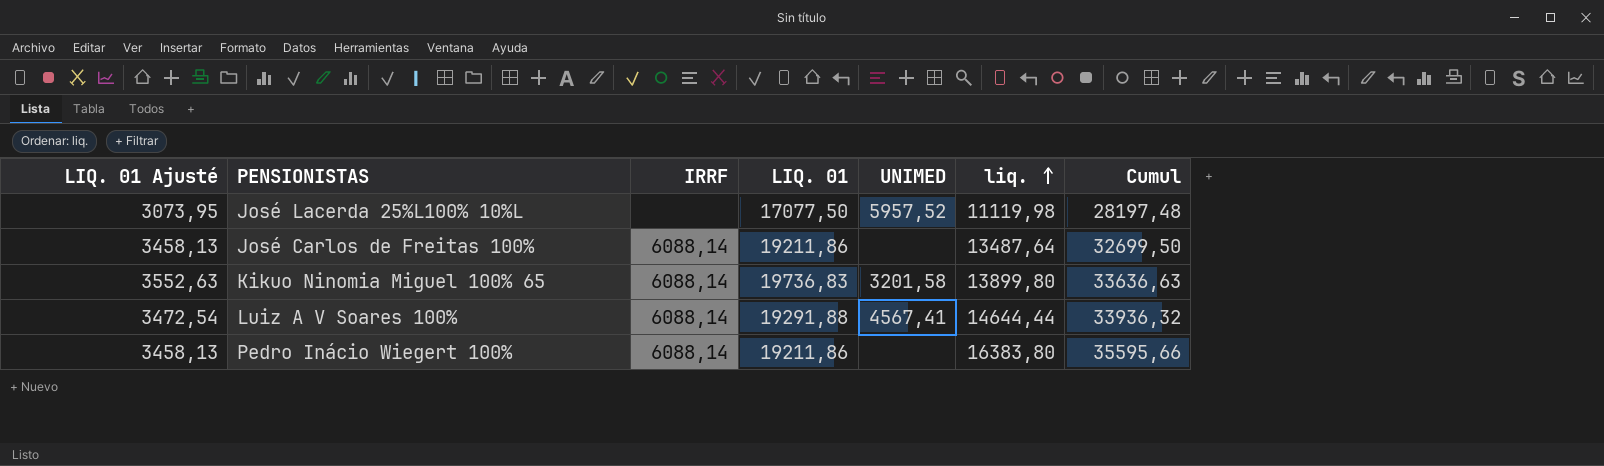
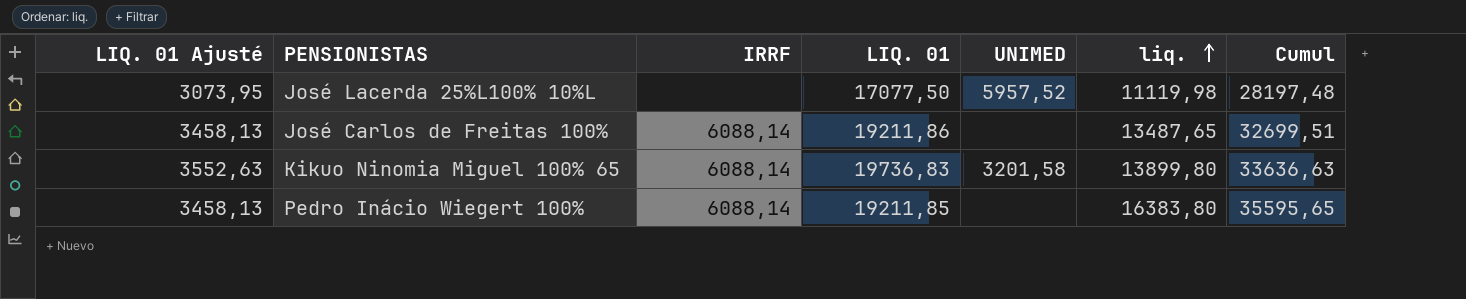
row Luiz A V Soares 100%: 3472,54 | 6088,14 | 19291,88 | 4567,41 | 14644,44 | 33936,32 -> none
José Carlos de Freitas 100% | liq.: 13487,64 -> 13487,65
José Carlos de Freitas 100% | Cumul: 32699,50 -> 32699,51
Pedro Inácio Wiegert 100% | LIQ. 01: 19211,86 -> 19211,85
Pedro Inácio Wiegert 100% | Cumul: 35595,66 -> 35595,65

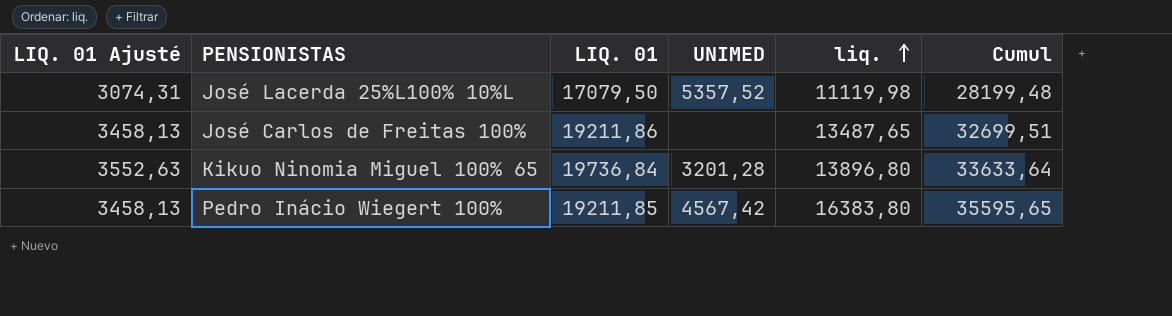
column IRRF | position: 3 -> none
José Lacerda 25%L100% 10%L | LIQ. 01 Ajusté: 3073,95 -> 3074,31
José Lacerda 25%L100% 10%L | LIQ. 01: 17077,50 -> 17079,50
José Lacerda 25%L100% 10%L | UNIMED: 5957,52 -> 5357,52
José Lacerda 25%L100% 10%L | Cumul: 28197,48 -> 28199,48
Kikuo Ninomia Miguel 100% 65 | LIQ. 01: 19736,83 -> 19736,84
Kikuo Ninomia Miguel 100% 65 | UNIMED: 3201,58 -> 3201,28
Kikuo Ninomia Miguel 100% 65 | liq.: 13899,80 -> 13896,80
Kikuo Ninomia Miguel 100% 65 | Cumul: 33636,63 -> 33633,64
Pedro Inácio Wiegert 100% | UNIMED: none -> 4567,42

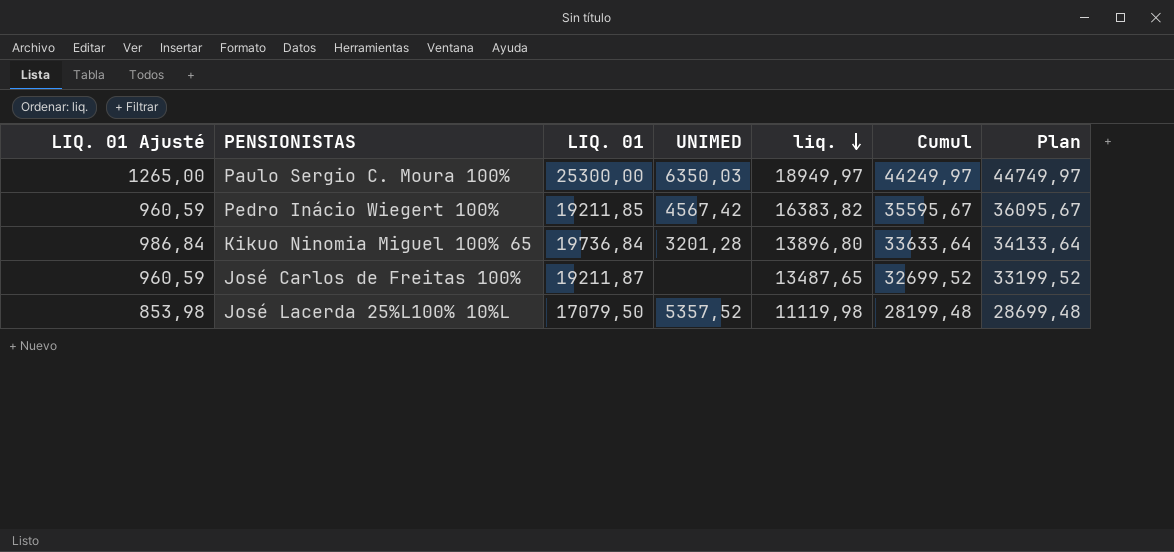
row order: liq. ascending -> liq. descending
column LIQ. 01 Ajusté | formula: [LIQ. 01] * 0,18 -> [LIQ. 01] * 0,05
column Plan | formula: none -> [Cumul] + 500
row Paulo Sergio C. Moura 100%: none -> 1265,00 | 25300,00 | 6350,03 | 18949,97 | 44249,97 | 44749,97
Pedro Inácio Wiegert 100% | liq.: 16383,80 -> 16383,82
Pedro Inácio Wiegert 100% | Cumul: 35595,65 -> 35595,67
José Carlos de Freitas 100% | LIQ. 01: 19211,86 -> 19211,87
José Carlos de Freitas 100% | Cumul: 32699,51 -> 32699,52

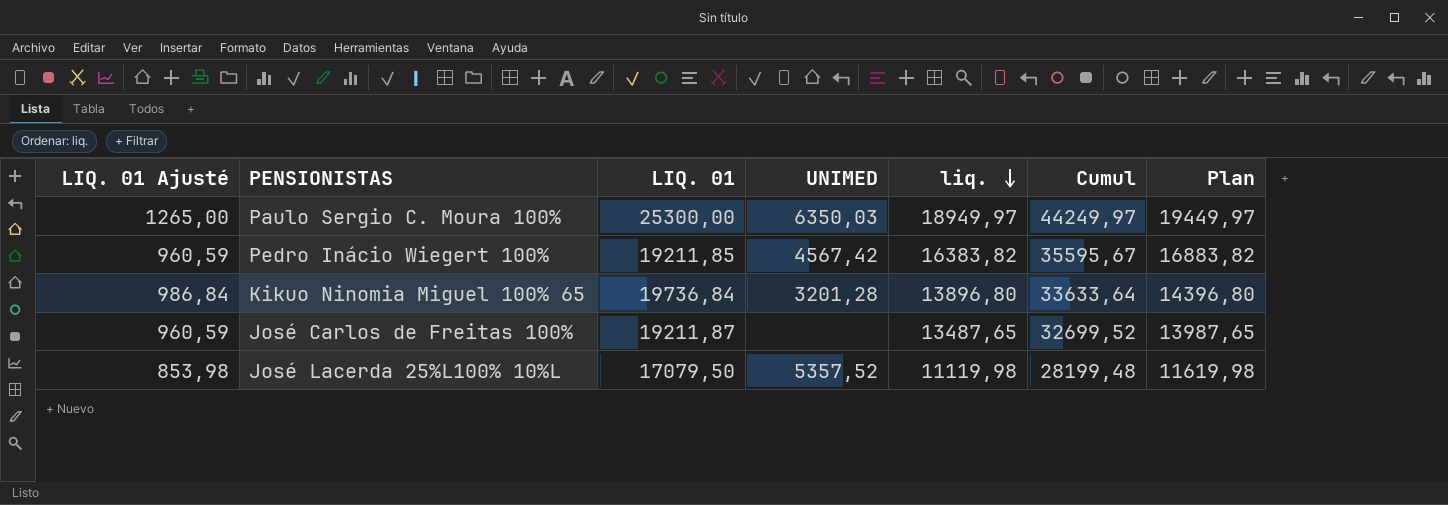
column Plan | formula: [Cumul] + 500 -> [liq.] + 500

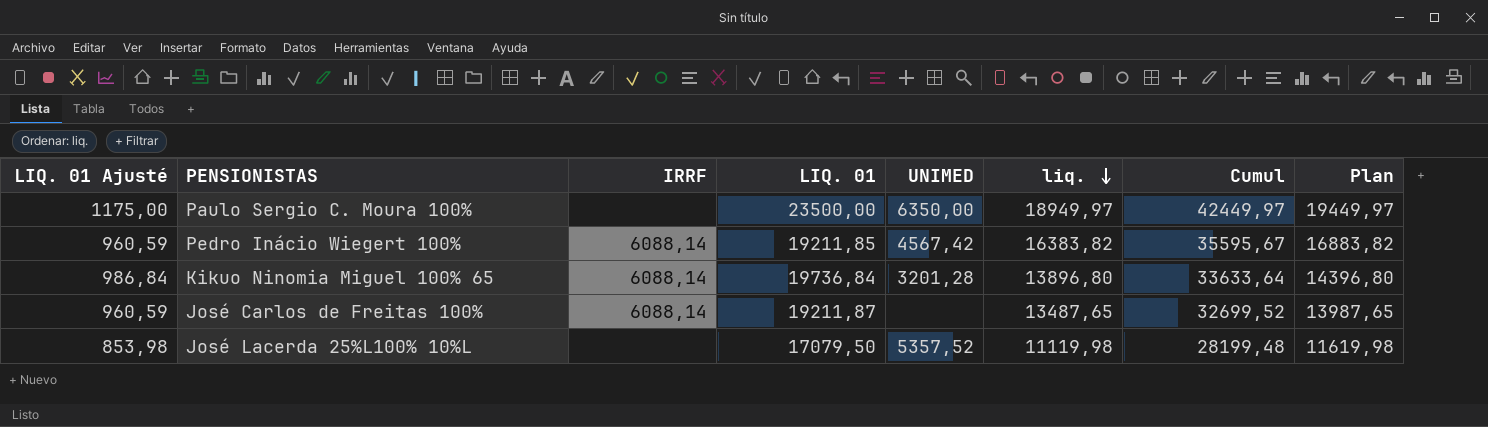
column IRRF | position: none -> 3
Paulo Sergio C. Moura 100% | LIQ. 01 Ajusté: 1265,00 -> 1175,00
Paulo Sergio C. Moura 100% | LIQ. 01: 25300,00 -> 23500,00
Paulo Sergio C. Moura 100% | UNIMED: 6350,03 -> 6350,00
Paulo Sergio C. Moura 100% | Cumul: 44249,97 -> 42449,97

